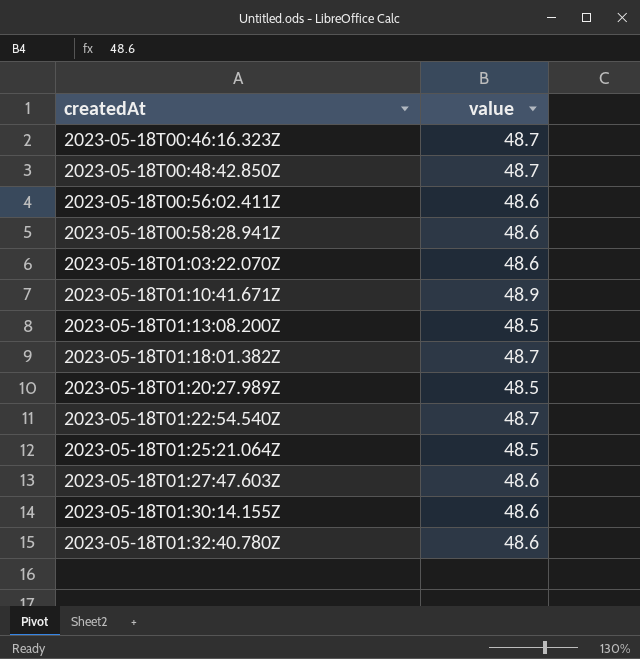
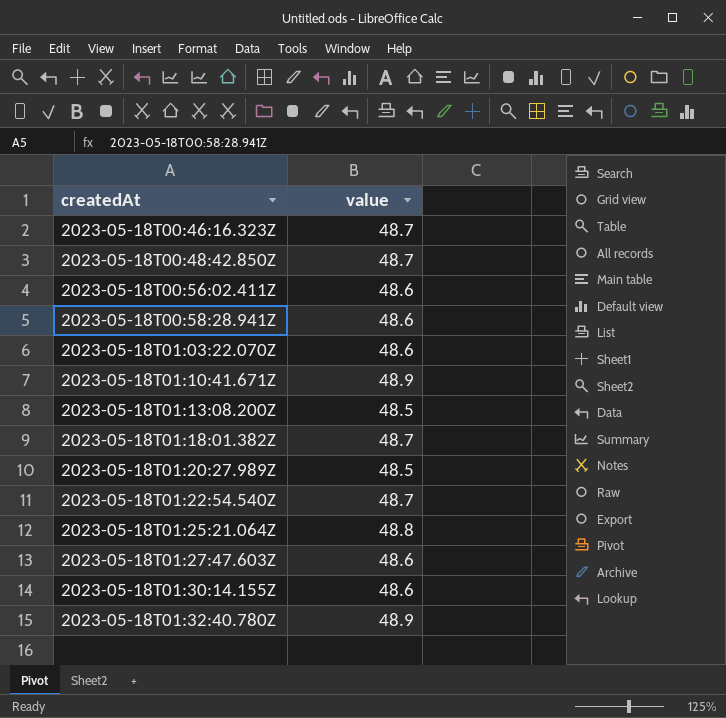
2023-05-18T01:25:21.064Z | value: 48.5 -> 48.8
2023-05-18T01:32:40.780Z | value: 48.6 -> 48.9

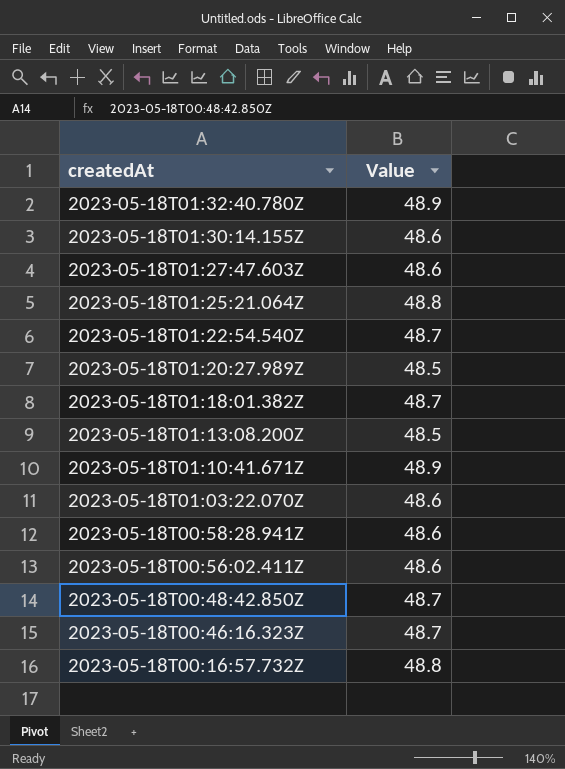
row order: createdAt ascending -> createdAt descending
column name: value -> Value
row 2023-05-18T00:16:57.732Z: none -> 48.8

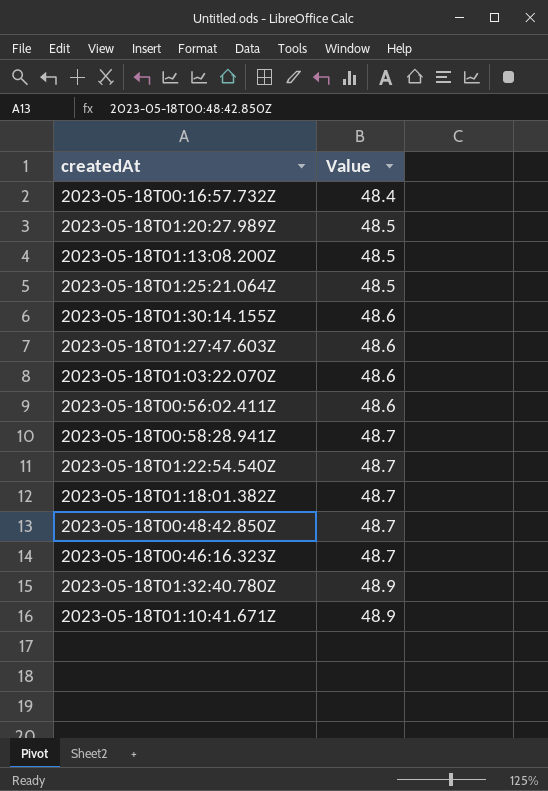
row order: createdAt descending -> Value ascending
2023-05-18T00:16:57.732Z | Value: 48.8 -> 48.4
2023-05-18T01:25:21.064Z | Value: 48.8 -> 48.5
2023-05-18T00:58:28.941Z | Value: 48.6 -> 48.7

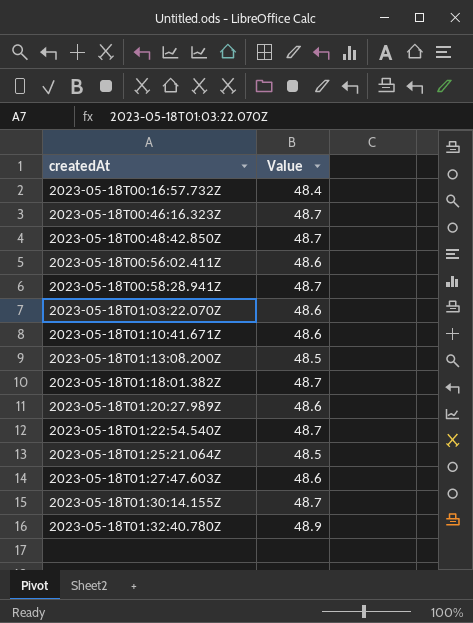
row order: Value ascending -> createdAt ascending
2023-05-18T01:10:41.671Z | Value: 48.9 -> 48.6
2023-05-18T01:20:27.989Z | Value: 48.5 -> 48.6
2023-05-18T01:30:14.155Z | Value: 48.6 -> 48.7

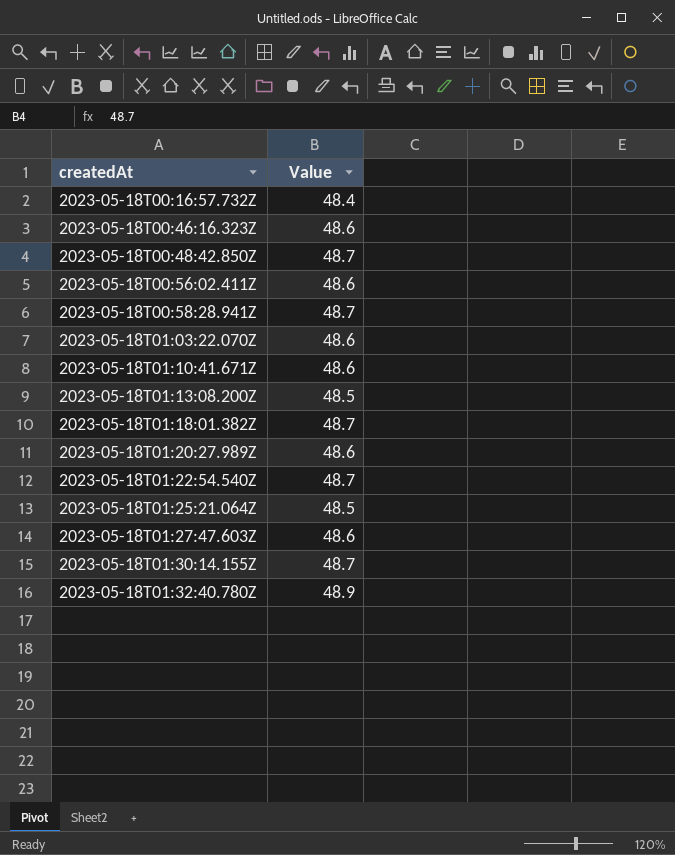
2023-05-18T00:46:16.323Z | Value: 48.7 -> 48.6

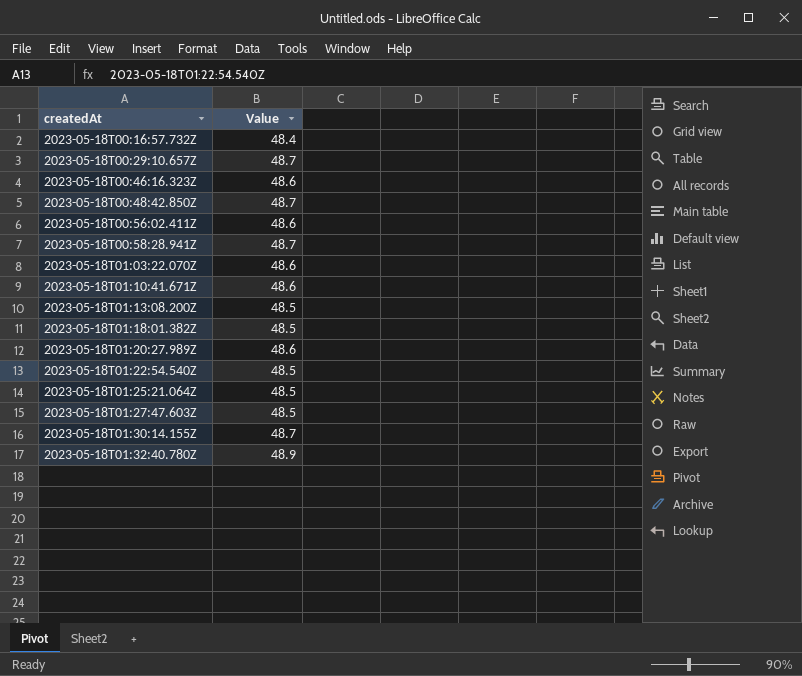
row 2023-05-18T00:29:10.657Z: none -> 48.7
2023-05-18T01:18:01.382Z | Value: 48.7 -> 48.5
2023-05-18T01:22:54.540Z | Value: 48.7 -> 48.5
2023-05-18T01:27:47.603Z | Value: 48.6 -> 48.5

